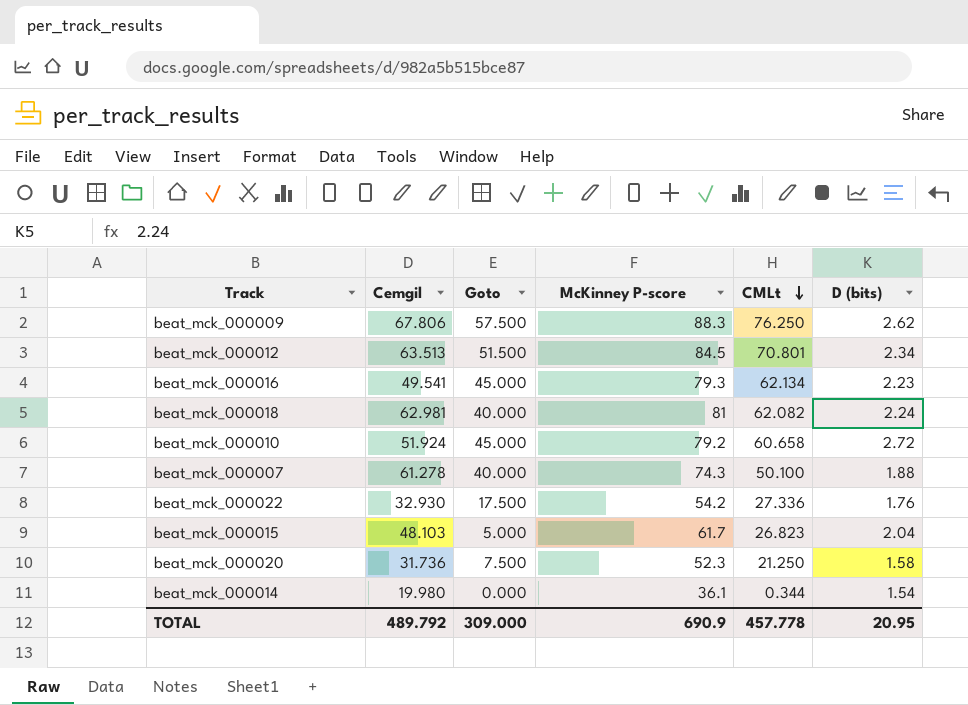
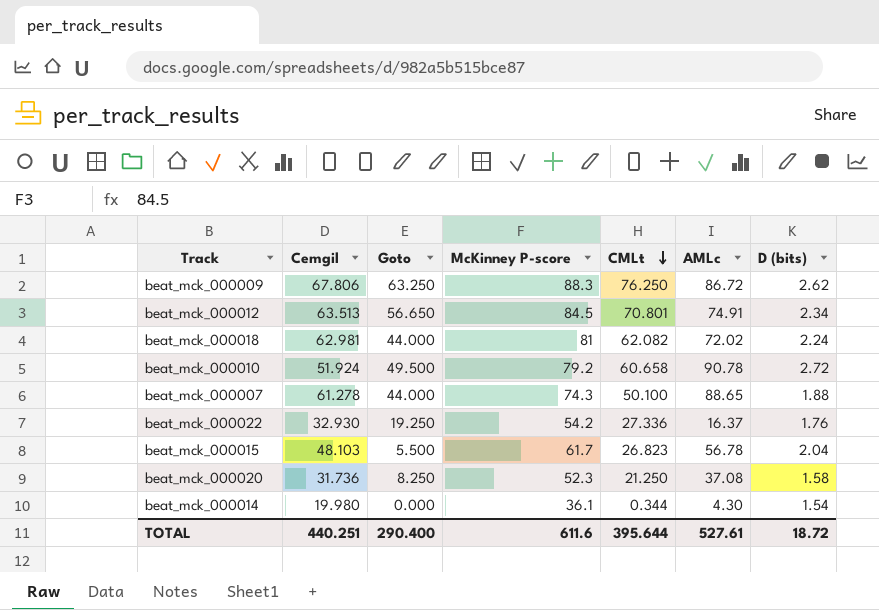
column AMLc | position: none -> 6
row beat_mck_000016: 49.541 | 45.000 | 79.3 | 62.134 | 2.23 -> none
beat_mck_000009 | Goto: 57.500 -> 63.250
beat_mck_000012 | Goto: 51.500 -> 56.650
beat_mck_000018 | Goto: 40.000 -> 44.000
beat_mck_000010 | Goto: 45.000 -> 49.500
beat_mck_000007 | Goto: 40.000 -> 44.000
beat_mck_000022 | Goto: 17.500 -> 19.250
beat_mck_000015 | Goto: 5.000 -> 5.500
beat_mck_000020 | Goto: 7.500 -> 8.250
TOTAL | Cemgil: 489.792 -> 440.251
TOTAL | Goto: 309.000 -> 290.400
TOTAL | McKinney P-score: 690.9 -> 611.6
TOTAL | CMLt: 457.778 -> 395.644
TOTAL | D (bits): 20.95 -> 18.72

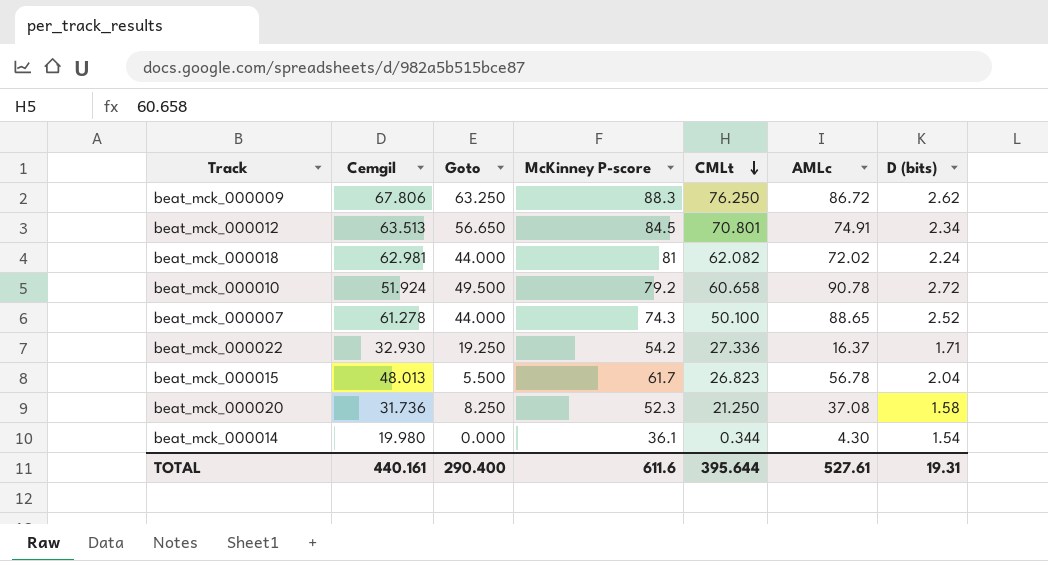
beat_mck_000007 | D (bits): 1.88 -> 2.52
beat_mck_000022 | D (bits): 1.76 -> 1.71
beat_mck_000015 | Cemgil: 48.103 -> 48.013
TOTAL | Cemgil: 440.251 -> 440.161
TOTAL | D (bits): 18.72 -> 19.31

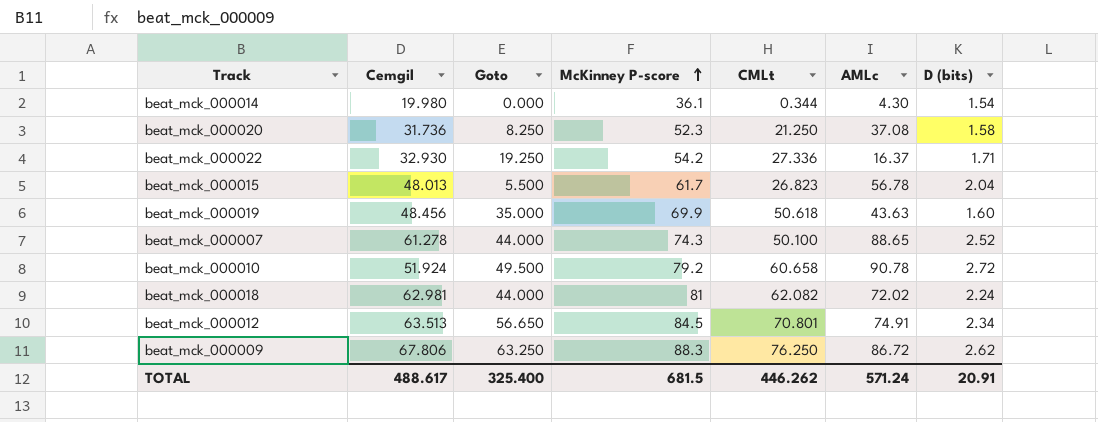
row order: CMLt descending -> McKinney P-score ascending
row beat_mck_000019: none -> 48.456 | 35.000 | 69.9 | 50.618 | 43.63 | 1.60
TOTAL | Cemgil: 440.161 -> 488.617
TOTAL | Goto: 290.400 -> 325.400
TOTAL | McKinney P-score: 611.6 -> 681.5
TOTAL | CMLt: 395.644 -> 446.262
TOTAL | AMLc: 527.61 -> 571.24
TOTAL | D (bits): 19.31 -> 20.91

